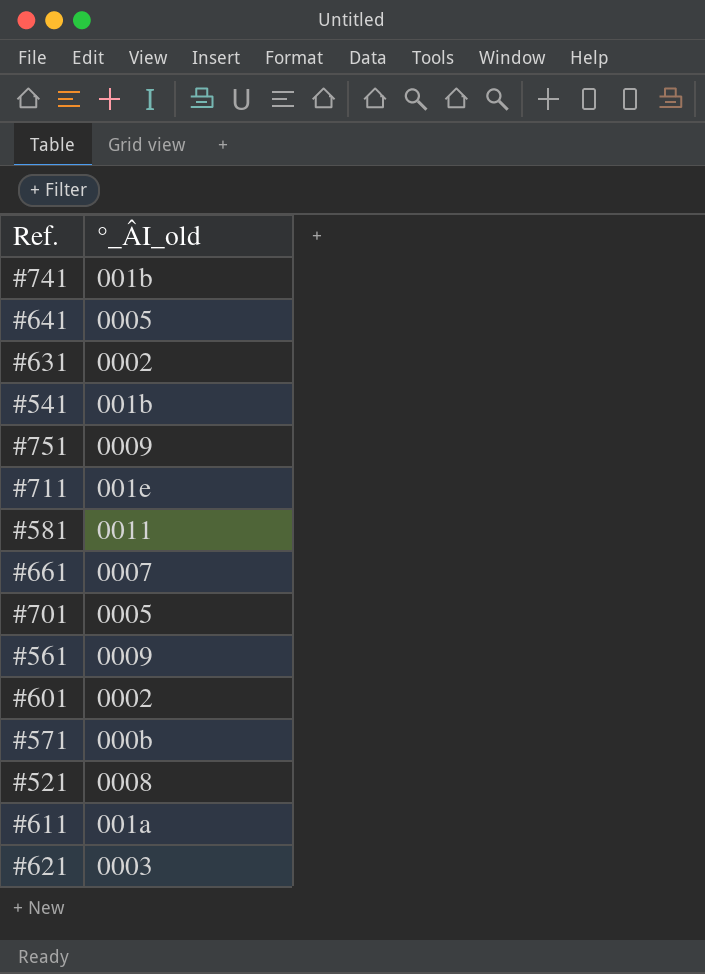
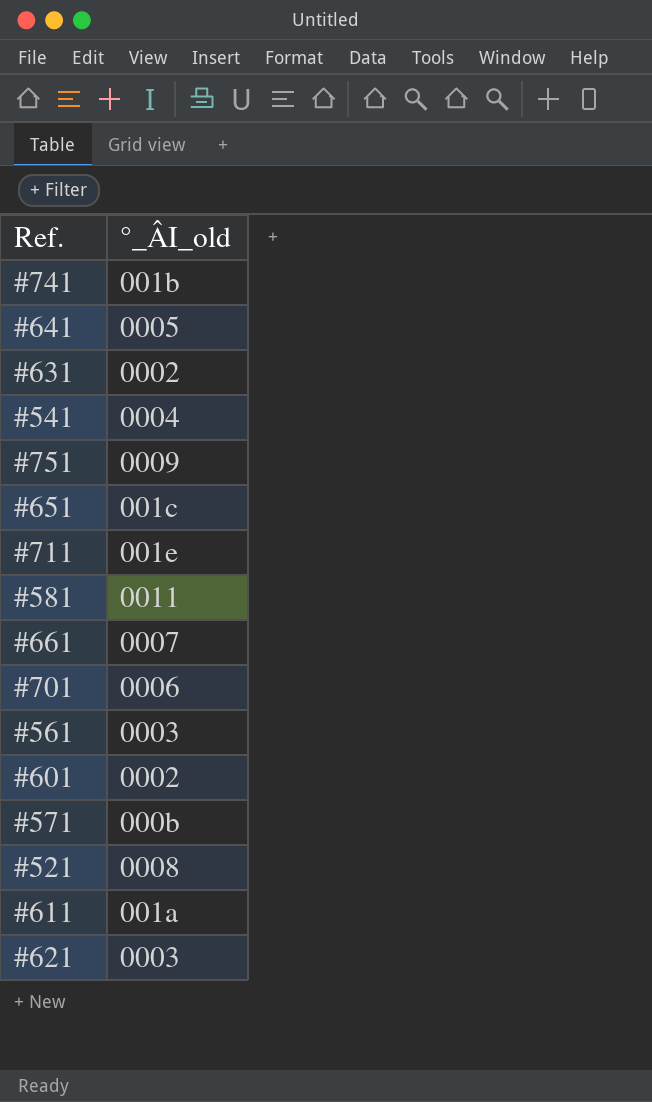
#541 | °_ÂI_old: 001b -> 0004
row #651: none -> 001c
#701 | °_ÂI_old: 0005 -> 0006
#561 | °_ÂI_old: 0009 -> 0003

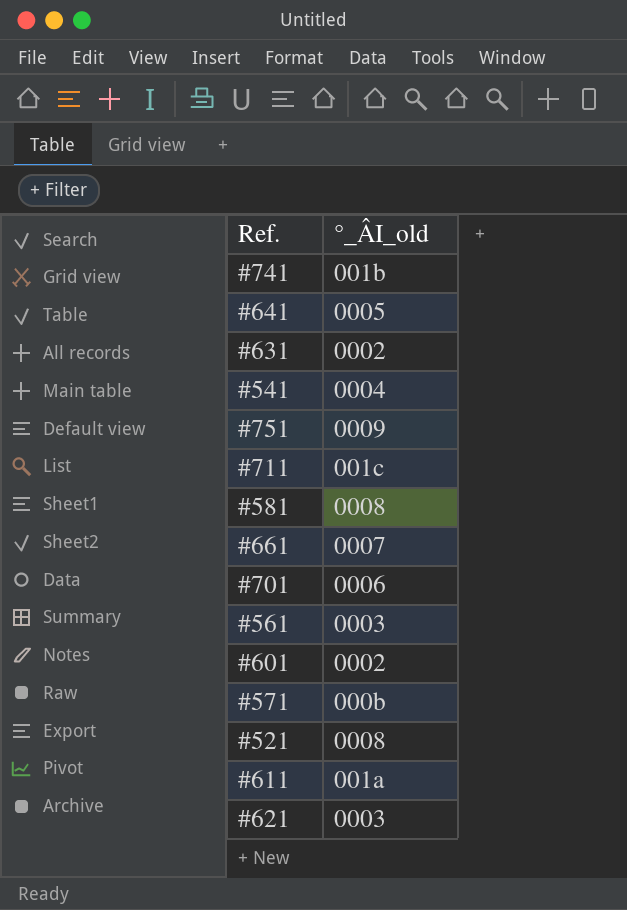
row #651: 001c -> none
#711 | °_ÂI_old: 001e -> 001c
#581 | °_ÂI_old: 0011 -> 0008

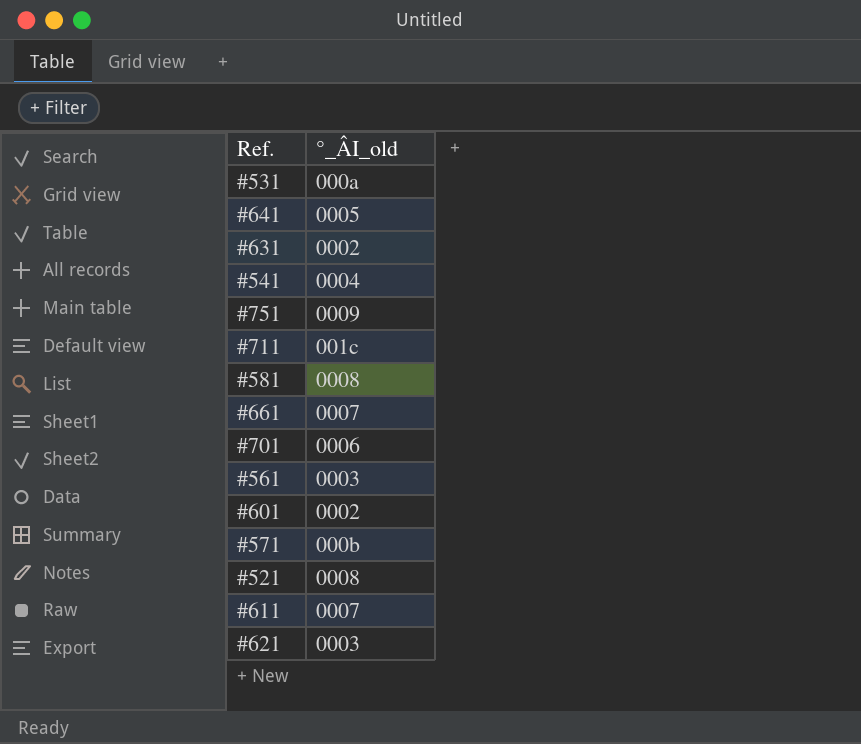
row #741: 001b -> none
row #531: none -> 000a
#611 | °_ÂI_old: 001a -> 0007

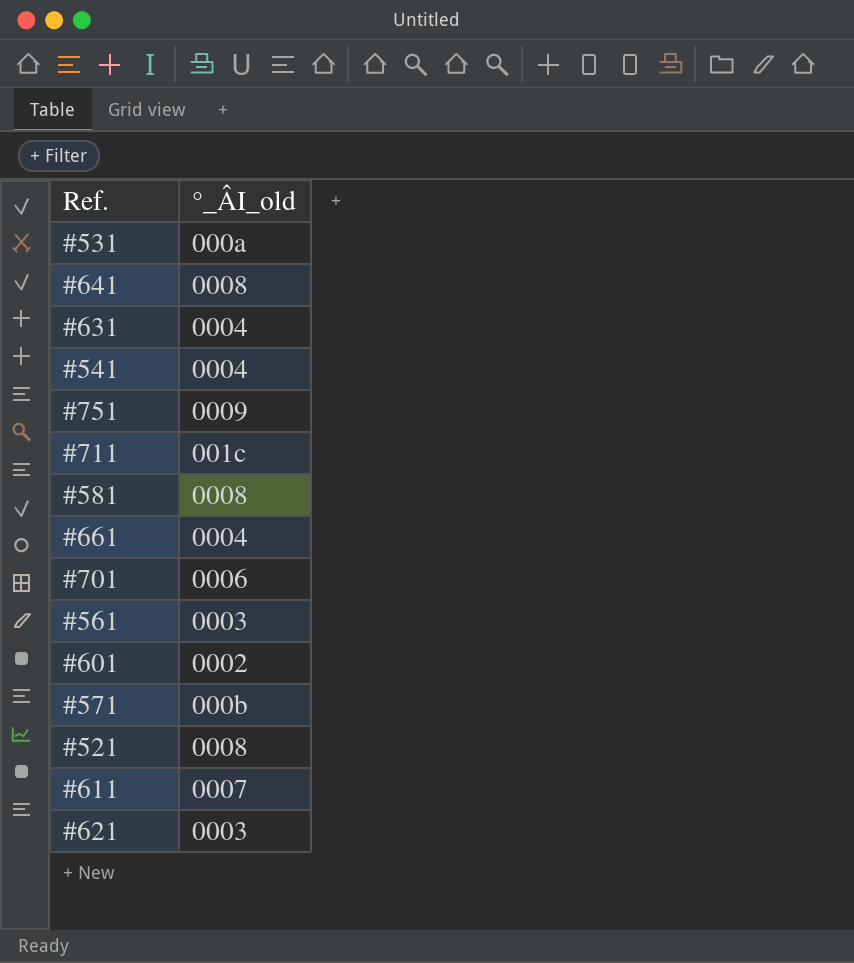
#641 | °_ÂI_old: 0005 -> 0008
#631 | °_ÂI_old: 0002 -> 0004
#661 | °_ÂI_old: 0007 -> 0004

